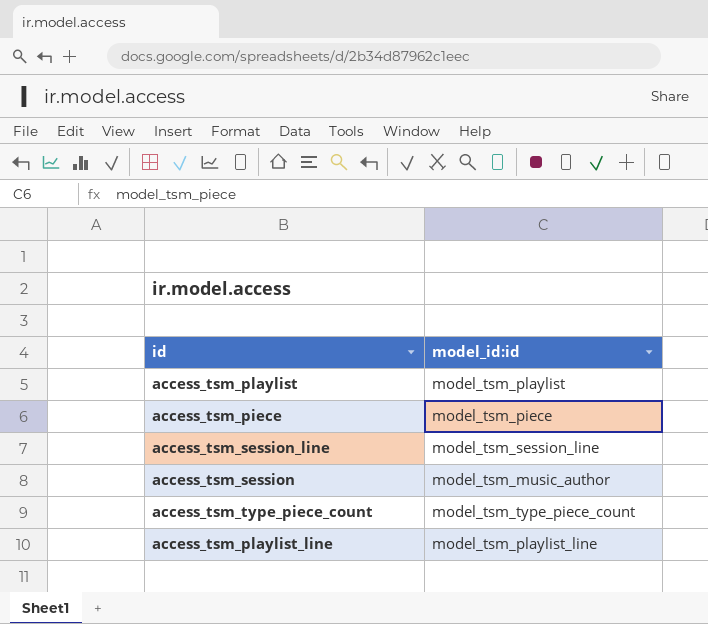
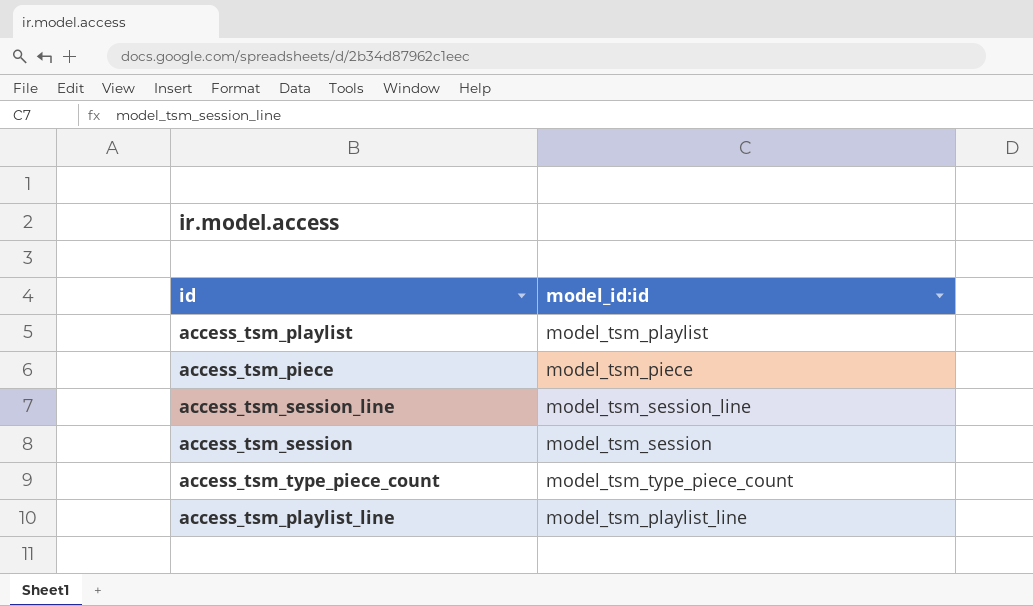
access_tsm_session | model_id:id: model_tsm_music_author -> model_tsm_session

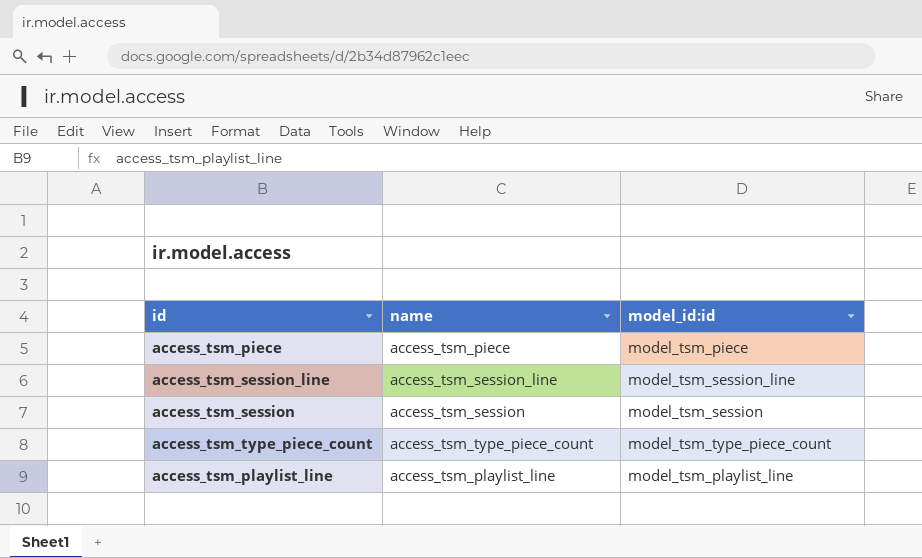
column name | position: none -> 2
row access_tsm_playlist: model_tsm_playlist -> none

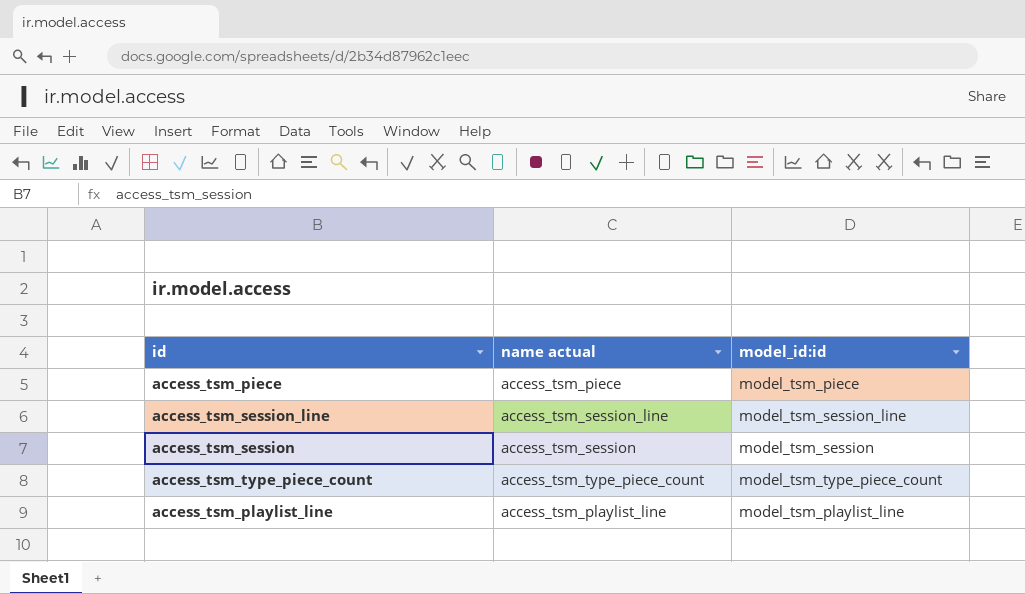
column name: name -> name actual

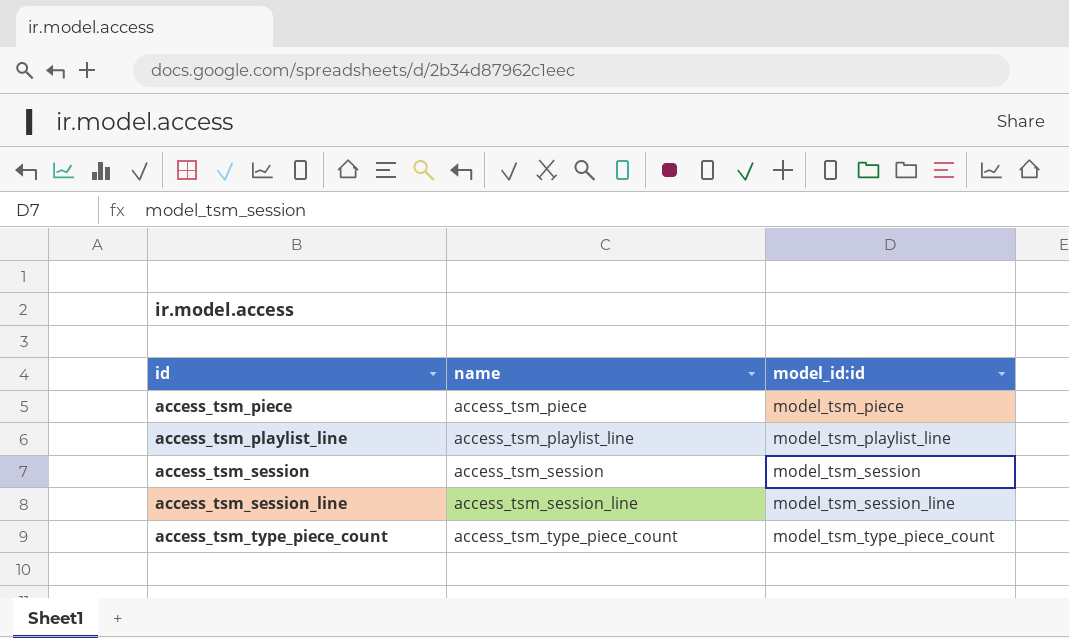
row order: none -> id ascending
column name: name actual -> name

